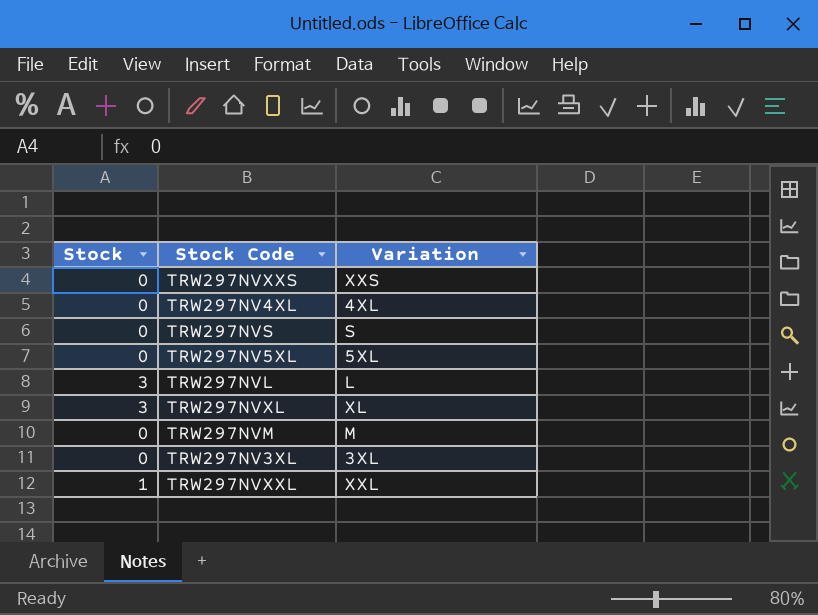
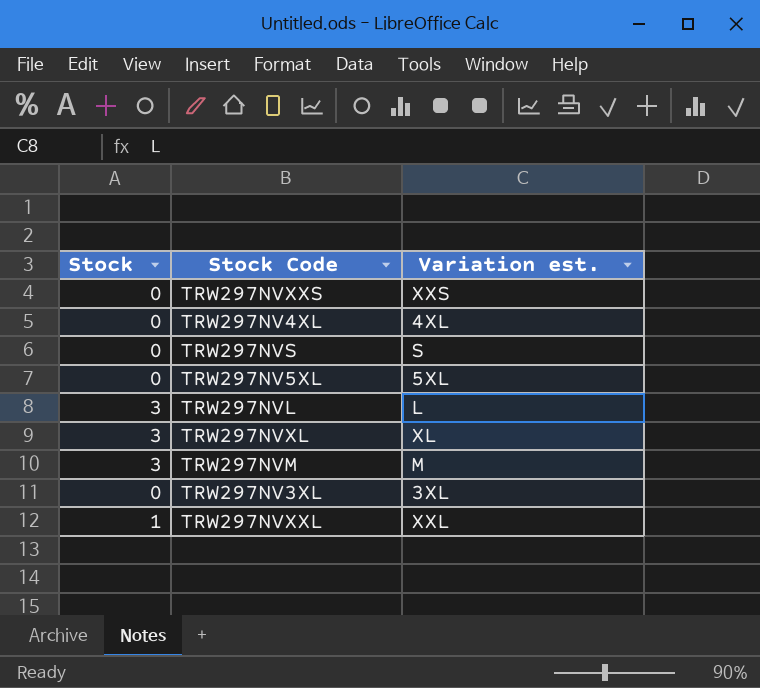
column name: Variation -> Variation est.
TRW297NVM | Stock: 0 -> 3

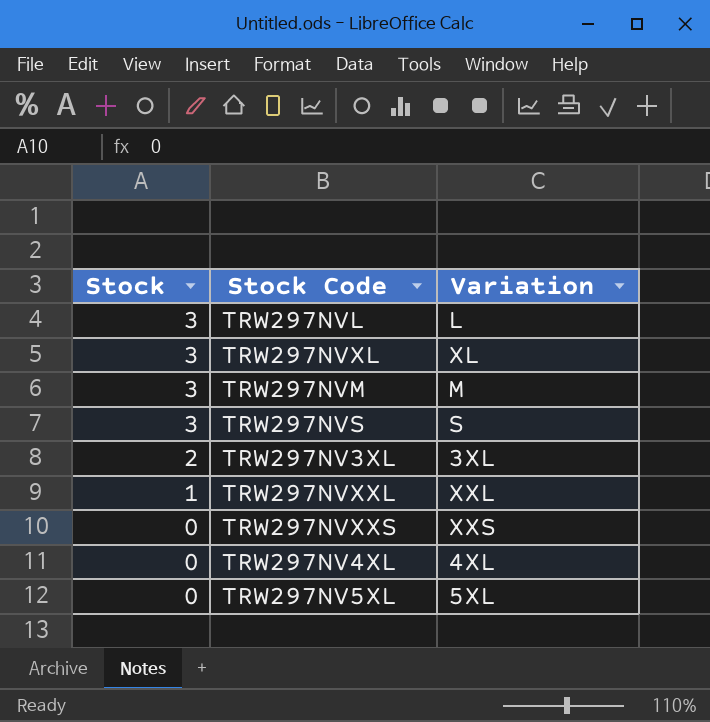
row order: none -> Stock descending
column name: Variation est. -> Variation
TRW297NVS | Stock: 0 -> 3
TRW297NV3XL | Stock: 0 -> 2

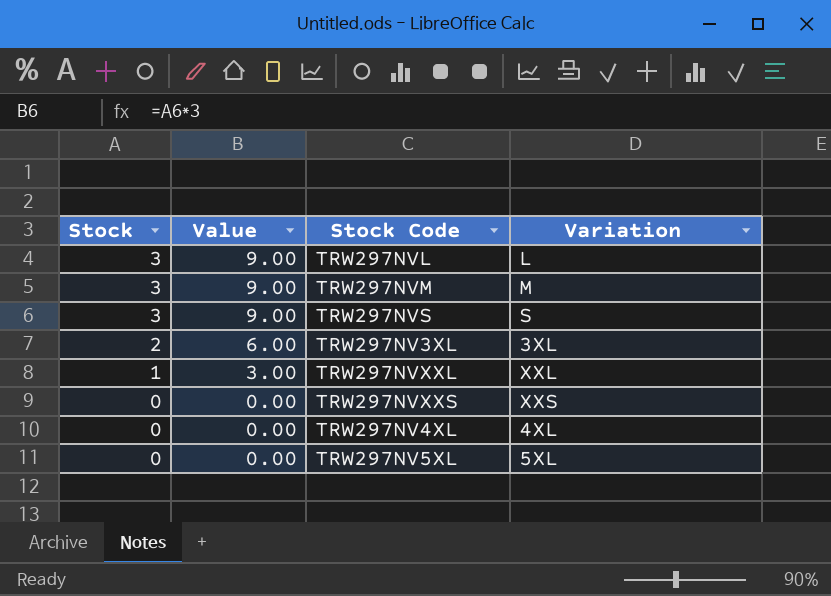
column Value | formula: none -> [Stock] * 3
row TRW297NVXL: 3 | XL -> none

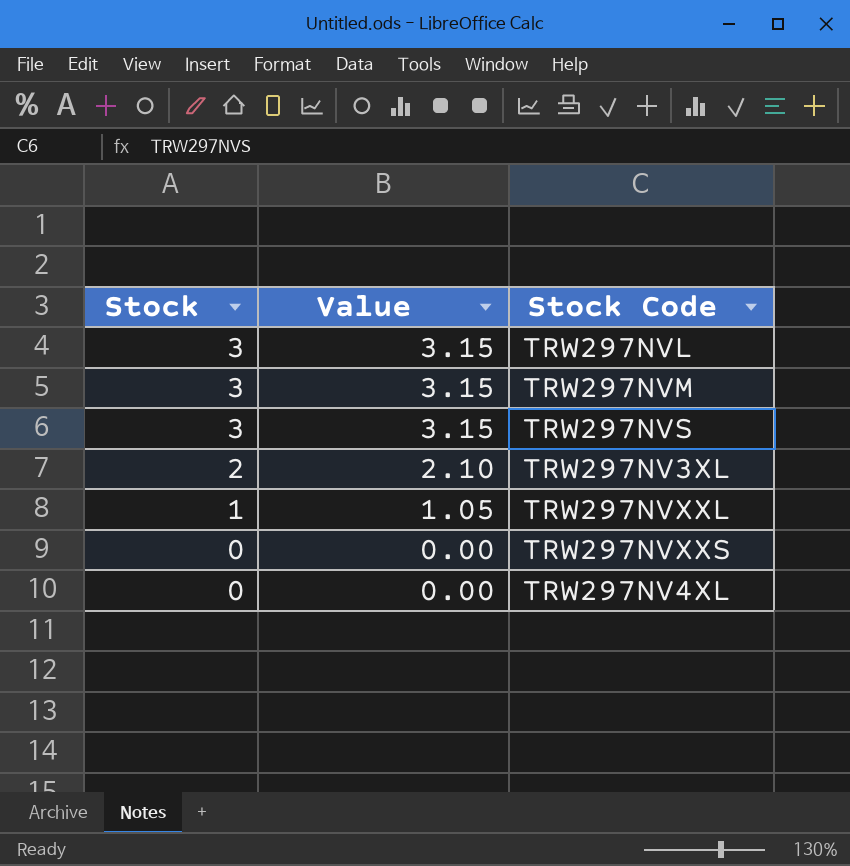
column Variation | position: 4 -> none
column Value | formula: [Stock] * 3 -> [Stock] * 1.05
row TRW297NV5XL: 0 | 0.00 | 5XL -> none

